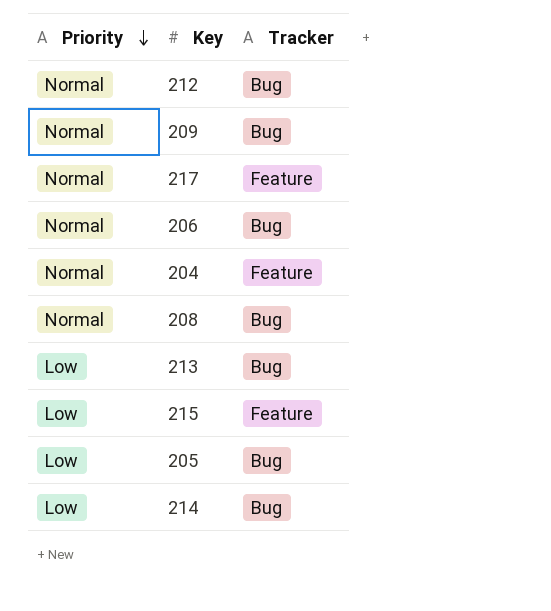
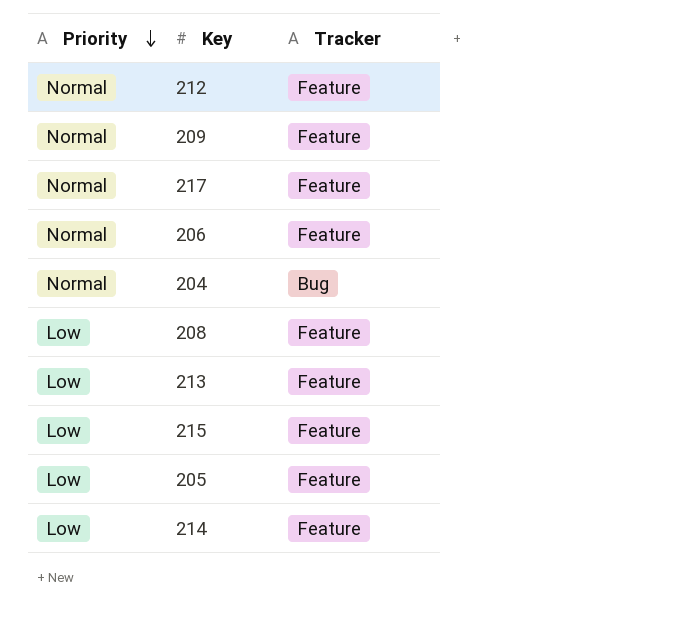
212 | Tracker: Bug -> Feature
209 | Tracker: Bug -> Feature
206 | Tracker: Bug -> Feature
204 | Tracker: Feature -> Bug
208 | Priority: Normal -> Low
208 | Tracker: Bug -> Feature
213 | Tracker: Bug -> Feature
205 | Tracker: Bug -> Feature
214 | Tracker: Bug -> Feature

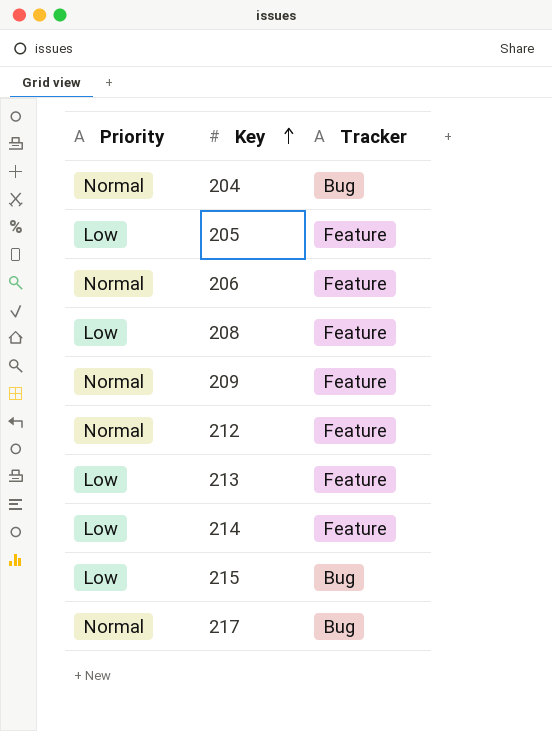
row order: Priority descending -> Key ascending
215 | Tracker: Feature -> Bug
217 | Tracker: Feature -> Bug

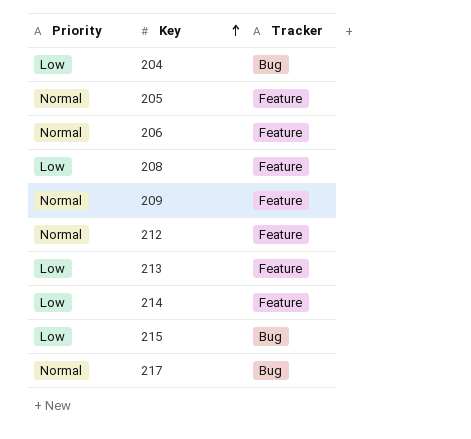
204 | Priority: Normal -> Low
205 | Priority: Low -> Normal

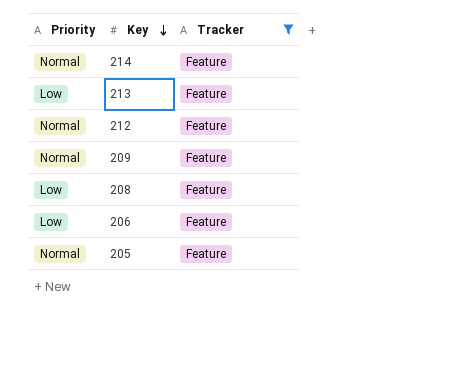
filter: none -> Tracker = Feature
row order: Key ascending -> Key descending
214 | Priority: Low -> Normal
206 | Priority: Normal -> Low

